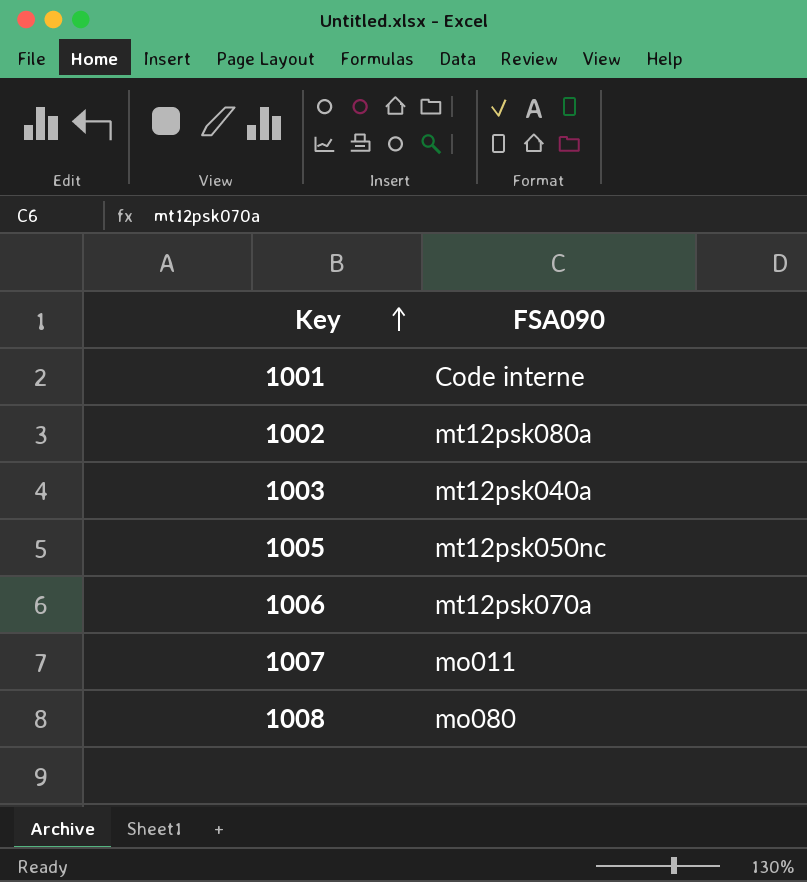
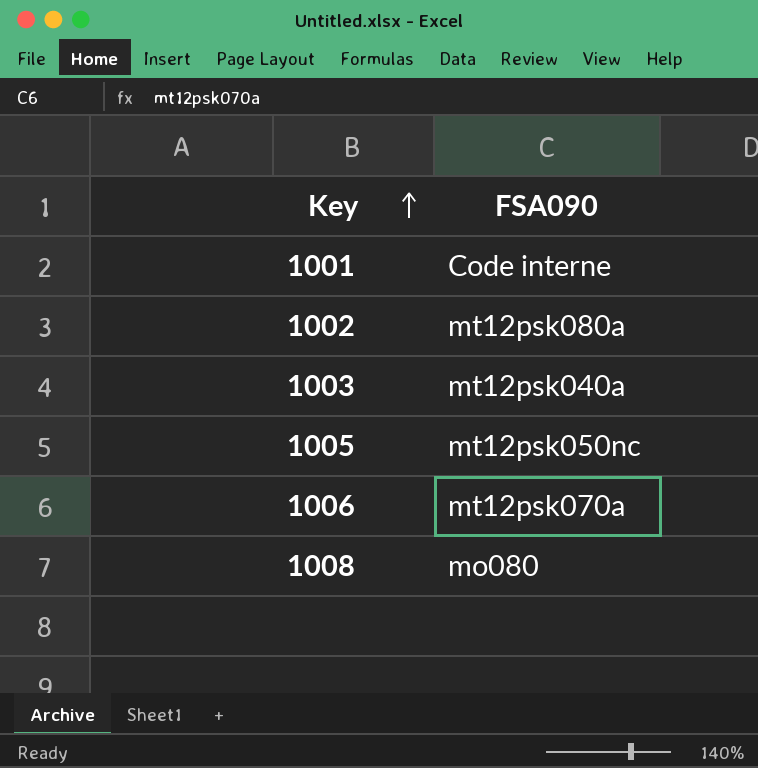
row 1007: mo011 -> none

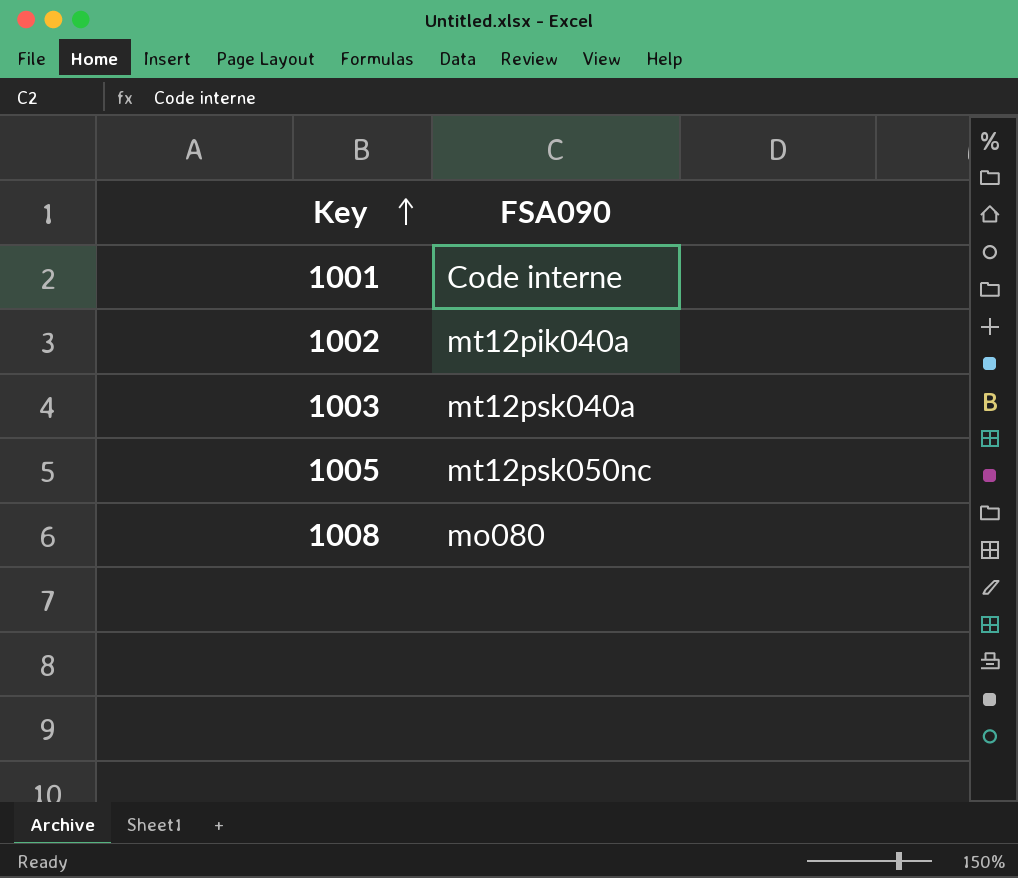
row 1006: mt12psk070a -> none
1002 | FSA090: mt12psk080a -> mt12pik040a

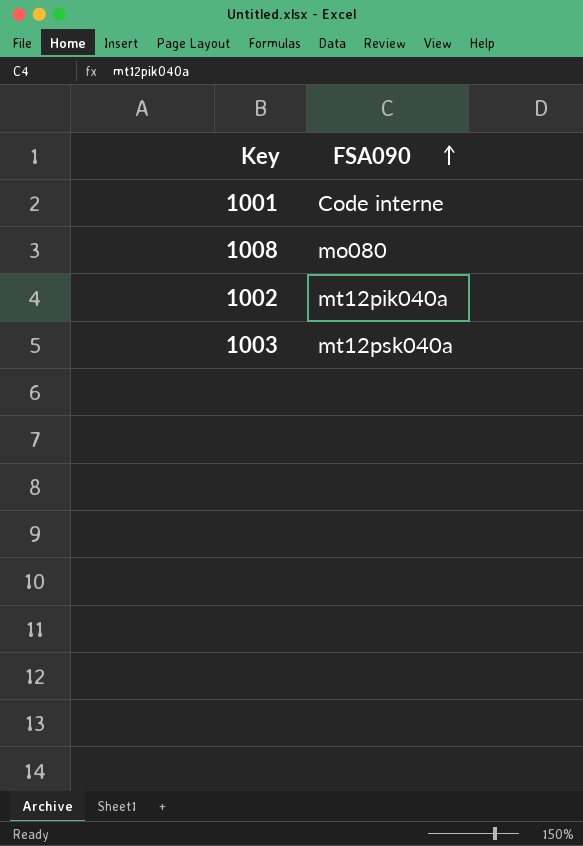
row order: Key ascending -> FSA090 ascending
row 1005: mt12psk050nc -> none

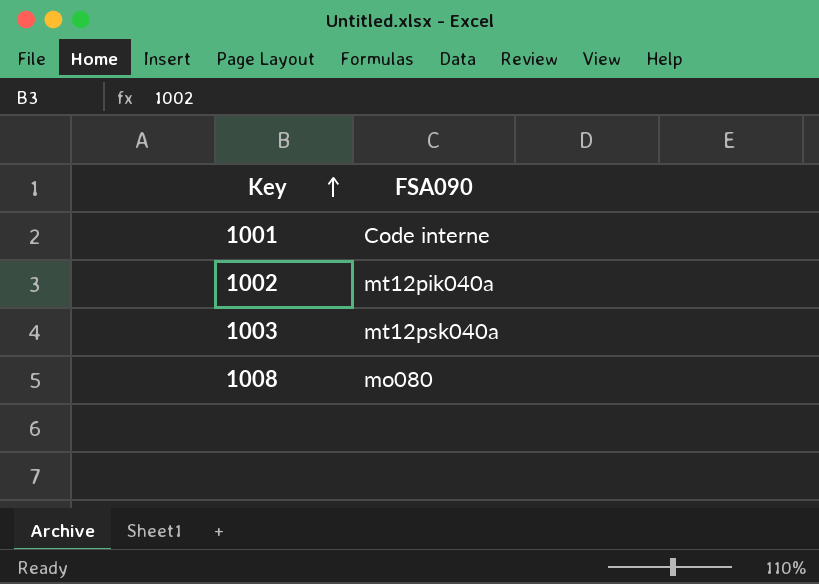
row order: FSA090 ascending -> Key ascending

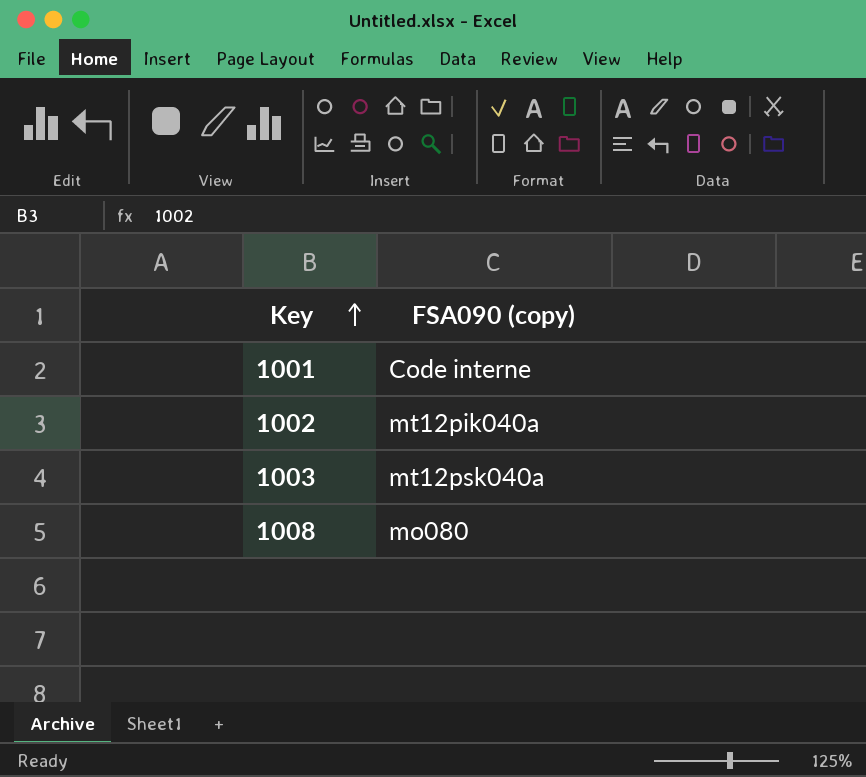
column name: FSA090 -> FSA090 (copy)

